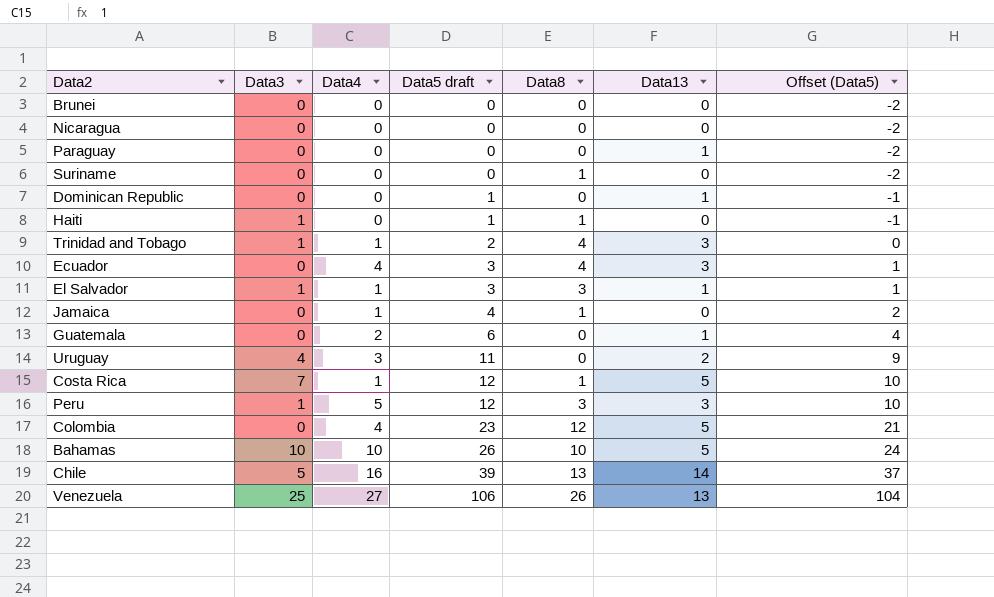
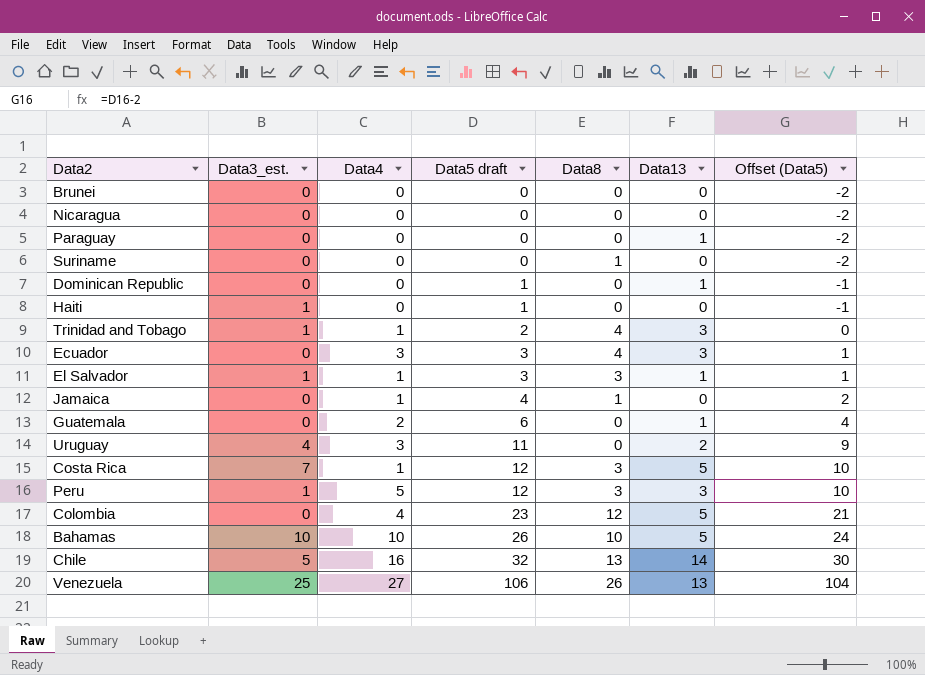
column name: Data3 -> Data3_est.
Haiti | Data8: 1 -> 0
Ecuador | Data4: 4 -> 3
Costa Rica | Data8: 1 -> 3
Chile | Data5 draft: 39 -> 32
Chile | Offset (Data5): 37 -> 30

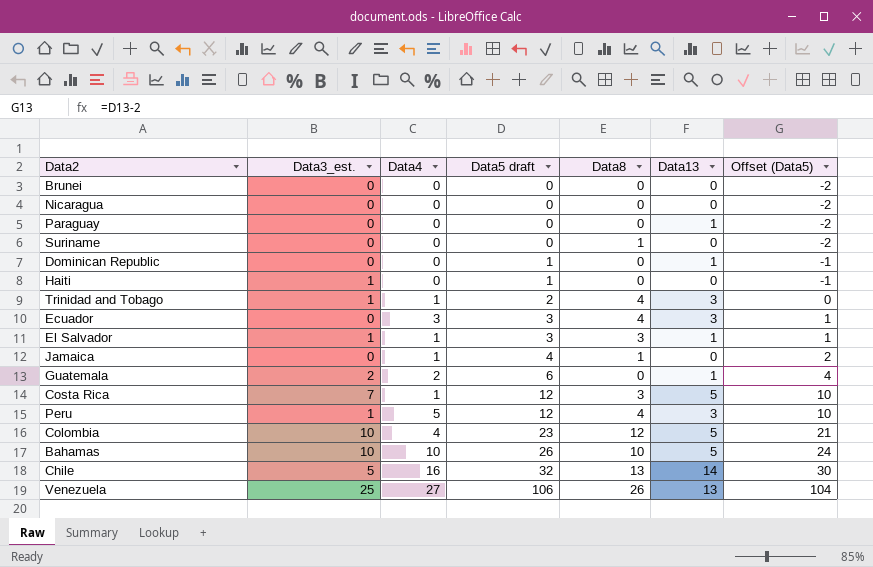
row Uruguay: 4 | 3 | 11 | 0 | 2 | 9 -> none
Guatemala | Data3_est.: 0 -> 2
Peru | Data8: 3 -> 4
Colombia | Data3_est.: 0 -> 10

